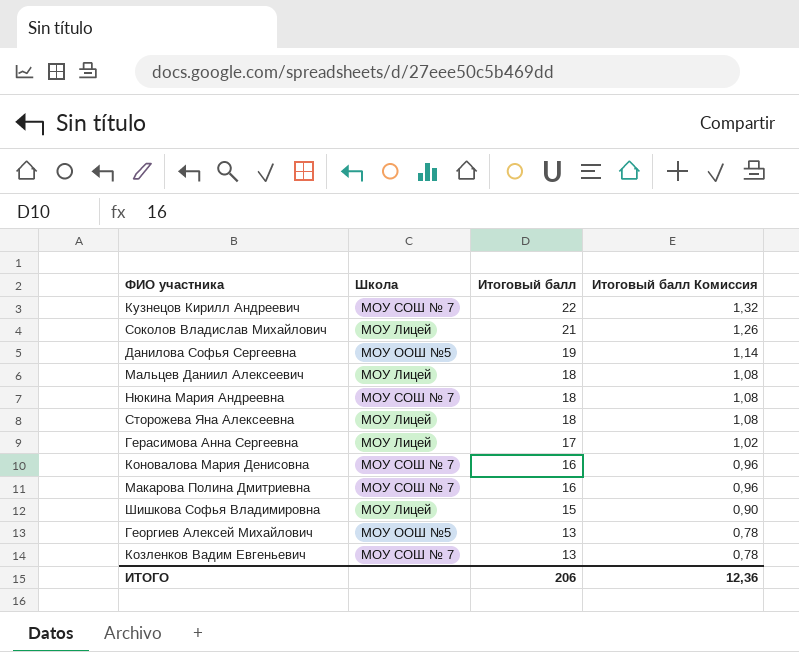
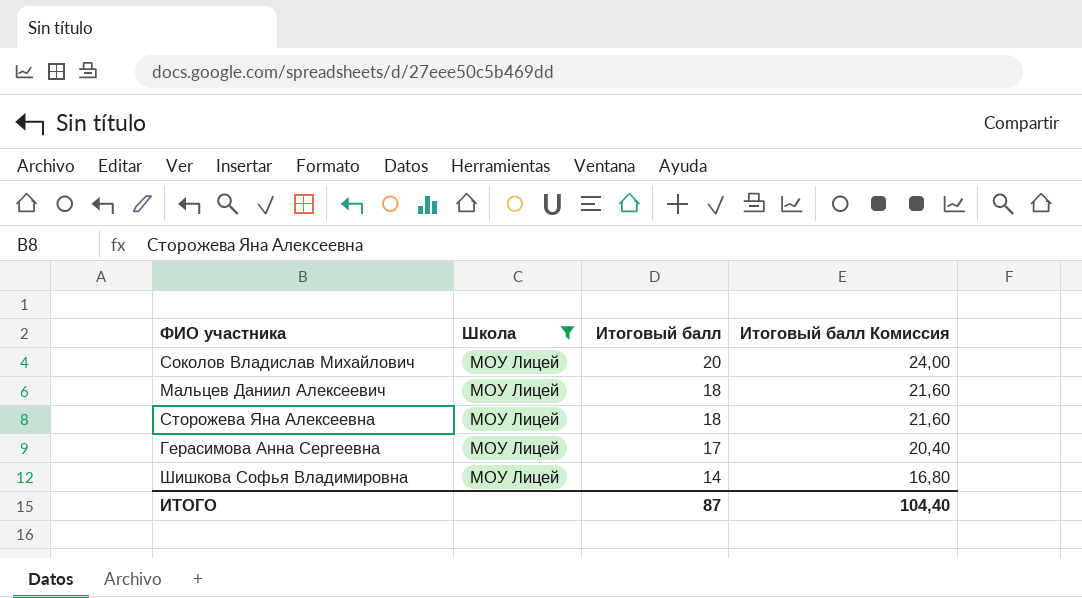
filter: none -> Школа = МОУ Лицей
column Итоговый балл Комиссия | formula: [Итоговый балл] * 0,06 -> [Итоговый балл] * 1,2
Соколов Владислав Михайлович | Итоговый балл: 21 -> 20
Шишкова Софья Владимировна | Итоговый балл: 15 -> 14
ИТОГО | Итоговый балл: 206 -> 87
ИТОГО | Итоговый балл Комиссия: 12,36 -> 104,40

